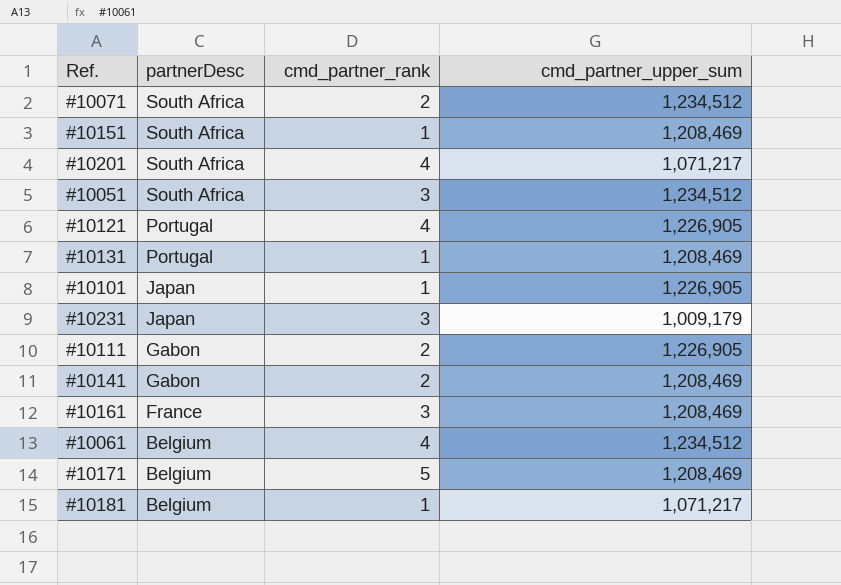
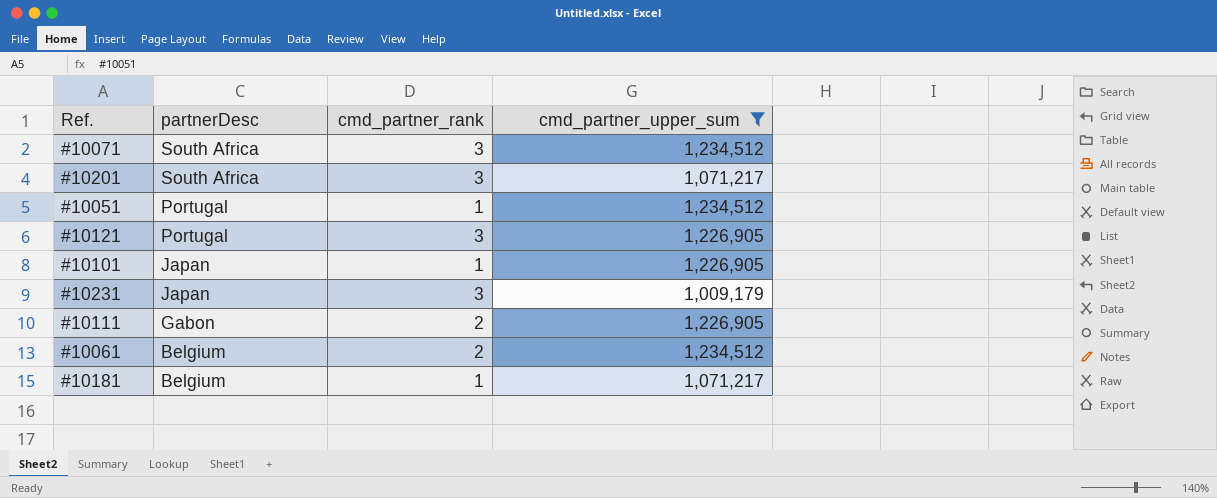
filter: none -> cmd_partner_upper_sum != 1,208,469
#10071 | cmd_partner_rank: 2 -> 3
#10201 | cmd_partner_rank: 4 -> 3
#10051 | partnerDesc: South Africa -> Portugal
#10051 | cmd_partner_rank: 3 -> 1
#10121 | cmd_partner_rank: 4 -> 3
#10061 | cmd_partner_rank: 4 -> 2

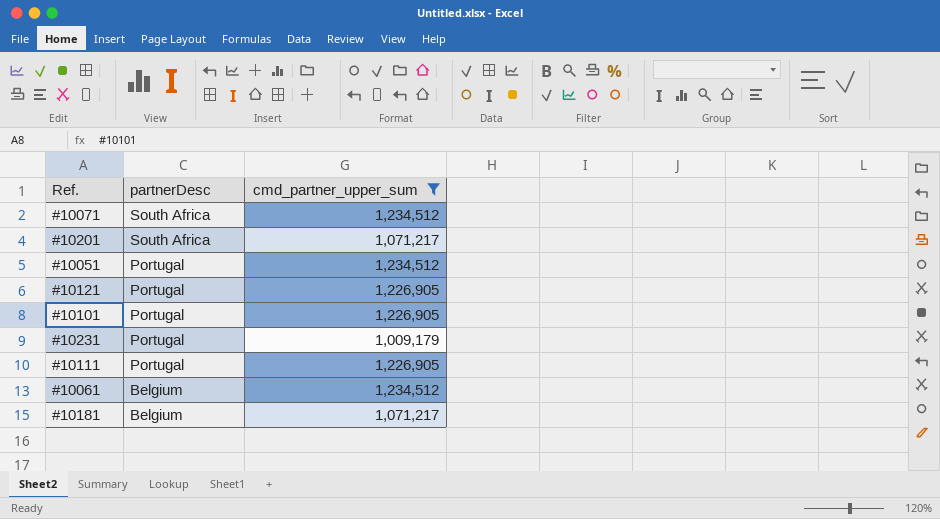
column cmd_partner_rank | position: 3 -> none
#10101 | partnerDesc: Japan -> Portugal
#10231 | partnerDesc: Japan -> Portugal
#10111 | partnerDesc: Gabon -> Portugal

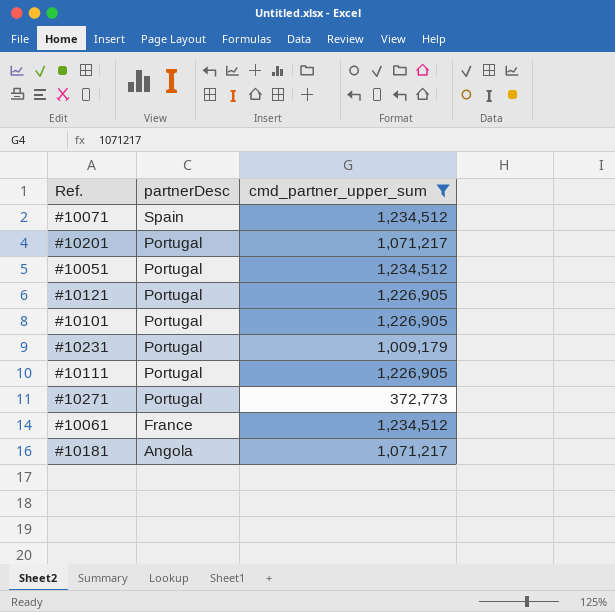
#10071 | partnerDesc: South Africa -> Spain
#10201 | partnerDesc: South Africa -> Portugal
row #10271: none -> Portugal | 372,773
#10061 | partnerDesc: Belgium -> France
#10181 | partnerDesc: Belgium -> Angola

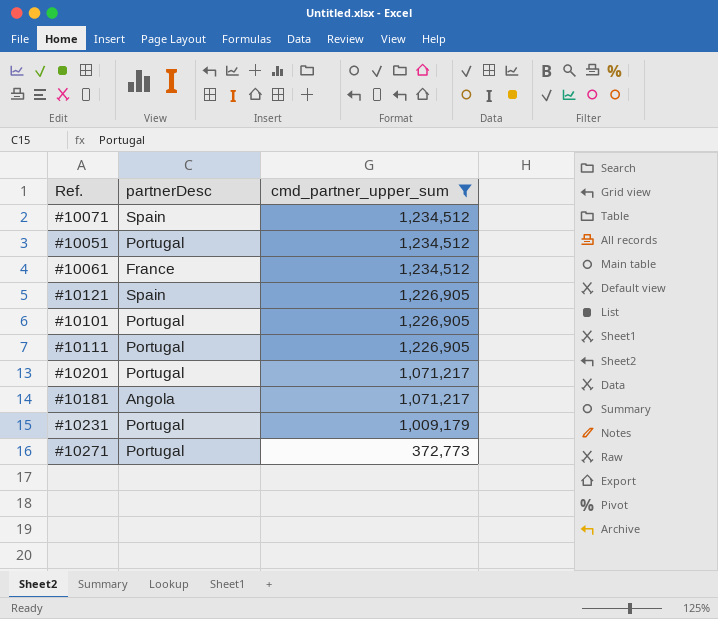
row order: partnerDesc descending -> cmd_partner_upper_sum descending
#10121 | partnerDesc: Portugal -> Spain

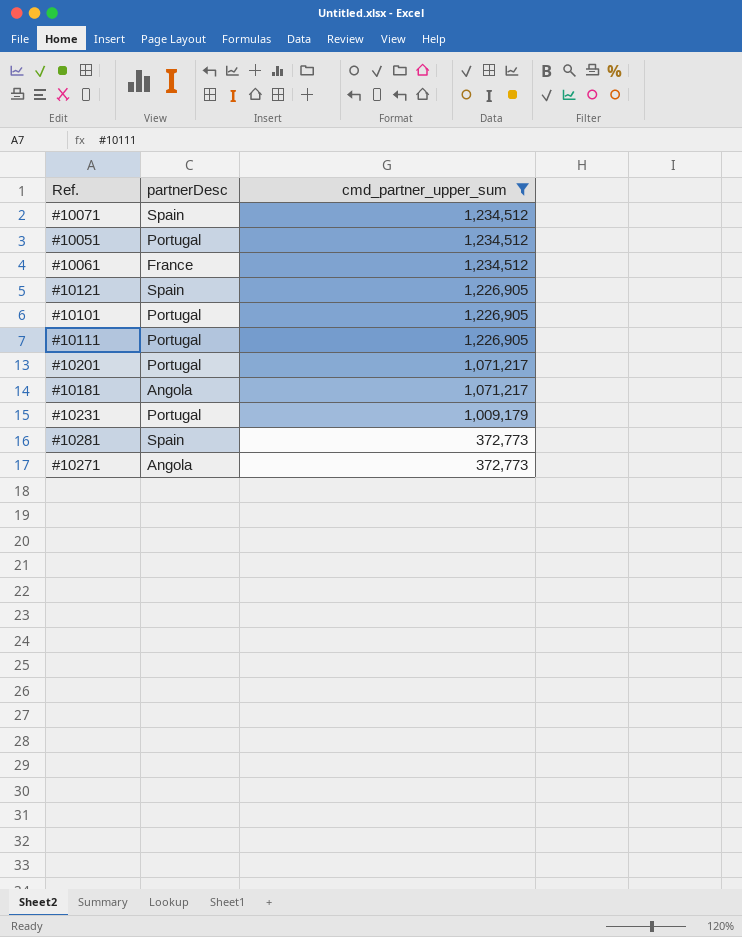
row #10281: none -> Spain | 372,773
#10271 | partnerDesc: Portugal -> Angola

